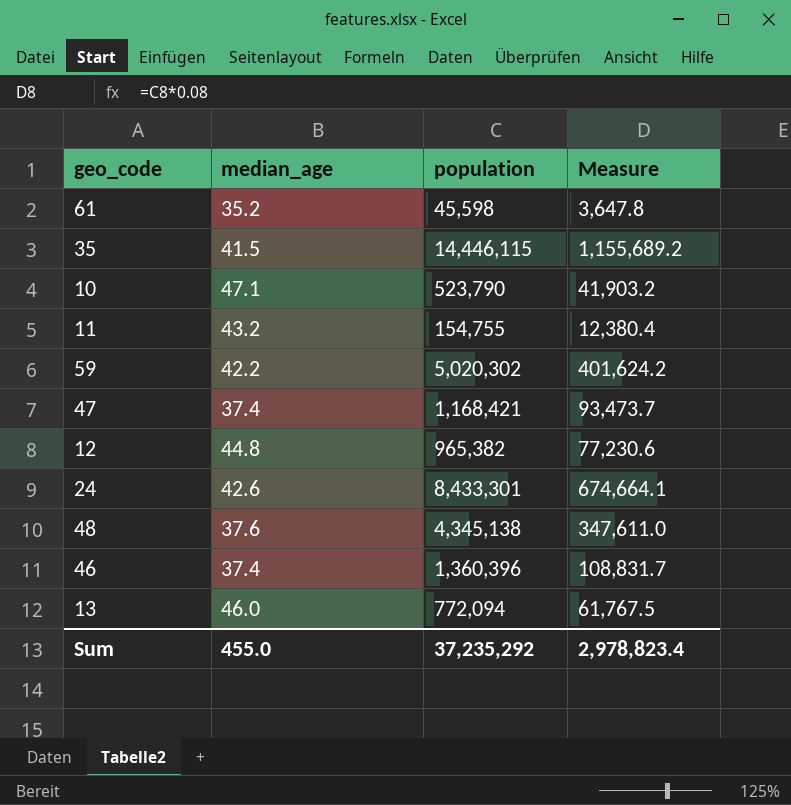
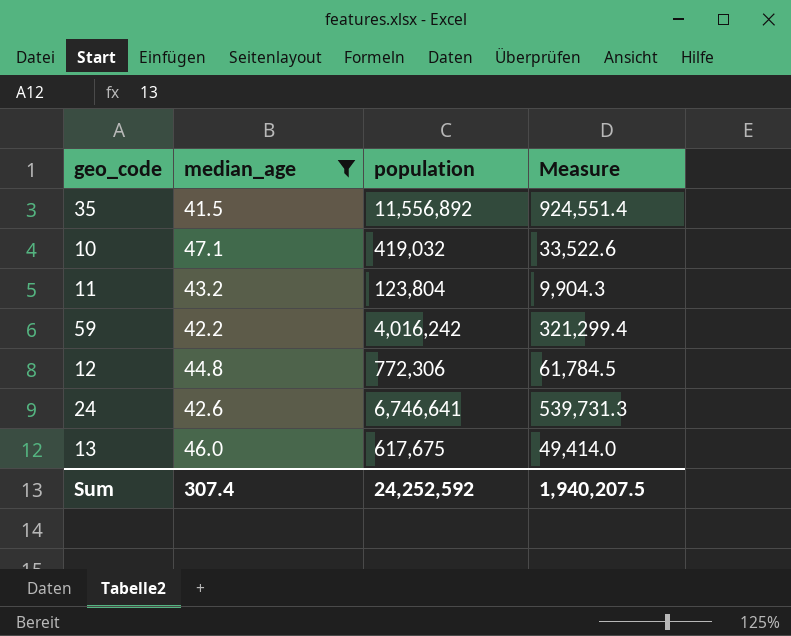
filter: none -> median_age >= 41.5
35 | population: 14,446,115 -> 11,556,892
35 | Measure: 1,155,689.2 -> 924,551.4
10 | population: 523,790 -> 419,032
10 | Measure: 41,903.2 -> 33,522.6
11 | population: 154,755 -> 123,804
11 | Measure: 12,380.4 -> 9,904.3
59 | population: 5,020,302 -> 4,016,242
59 | Measure: 401,624.2 -> 321,299.4
12 | population: 965,382 -> 772,306
12 | Measure: 77,230.6 -> 61,784.5
24 | population: 8,433,301 -> 6,746,641
24 | Measure: 674,664.1 -> 539,731.3
13 | population: 772,094 -> 617,675
13 | Measure: 61,767.5 -> 49,414.0
Sum | median_age: 455.0 -> 307.4
Sum | population: 37,235,292 -> 24,252,592
Sum | Measure: 2,978,823.4 -> 1,940,207.5

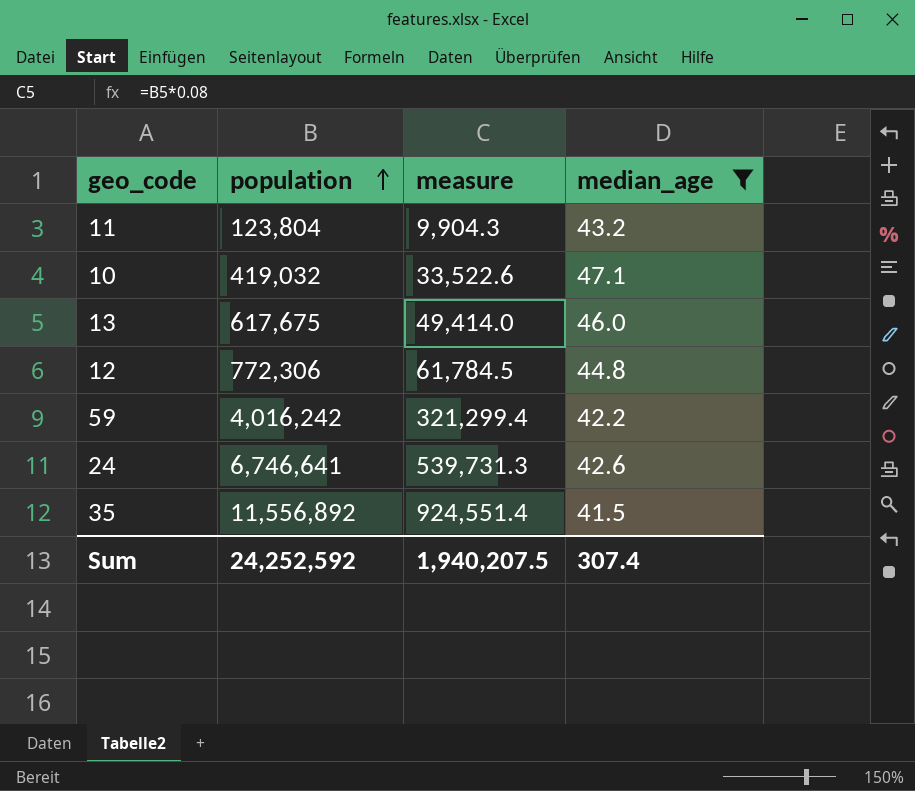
row order: none -> population ascending
column name: Measure -> measure
column median_age | position: 2 -> 4

